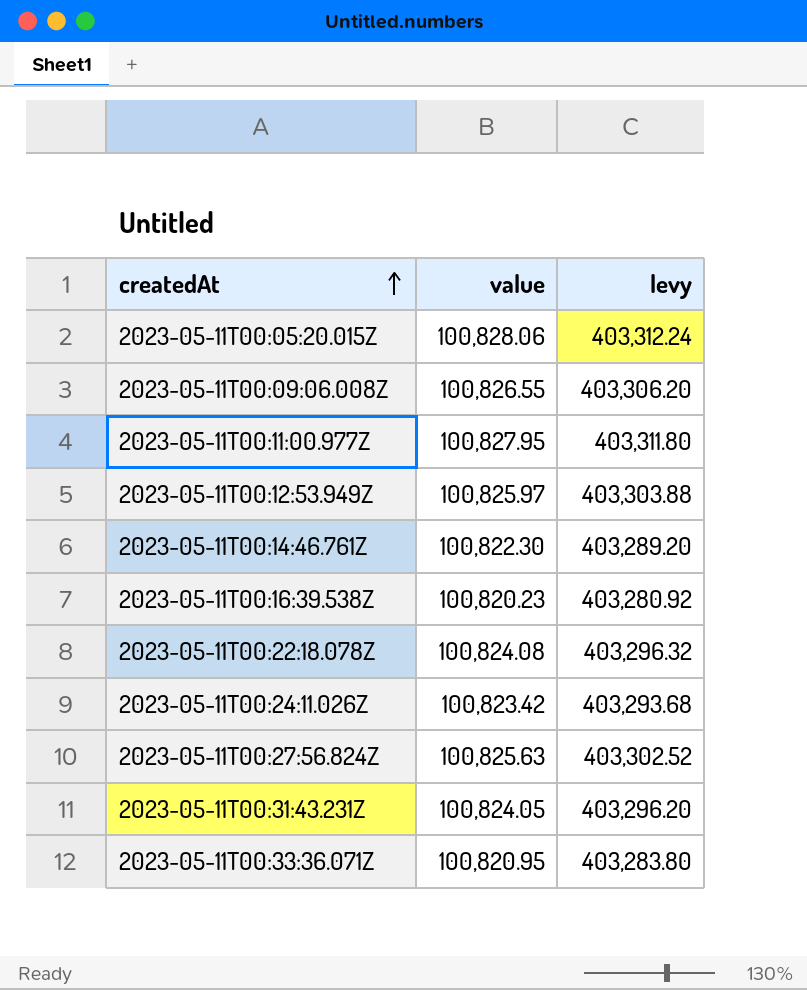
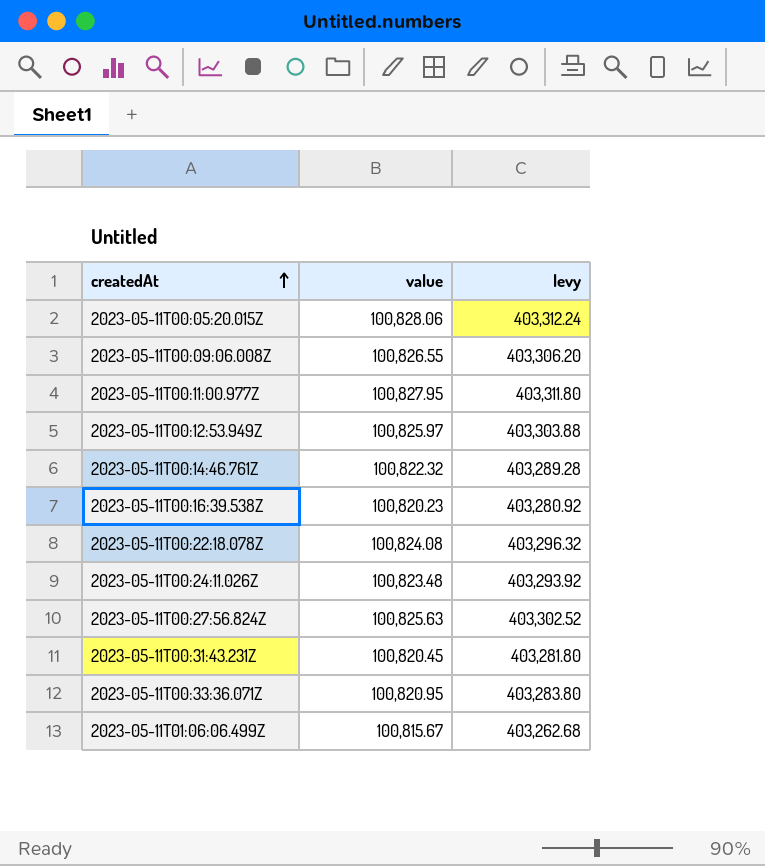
2023-05-11T00:14:46.761Z | value: 100,822.30 -> 100,822.32
2023-05-11T00:14:46.761Z | levy: 403,289.20 -> 403,289.28
2023-05-11T00:24:11.026Z | value: 100,823.42 -> 100,823.48
2023-05-11T00:24:11.026Z | levy: 403,293.68 -> 403,293.92
2023-05-11T00:31:43.231Z | value: 100,824.05 -> 100,820.45
2023-05-11T00:31:43.231Z | levy: 403,296.20 -> 403,281.80
row 2023-05-11T01:06:06.499Z: none -> 100,815.67 | 403,262.68

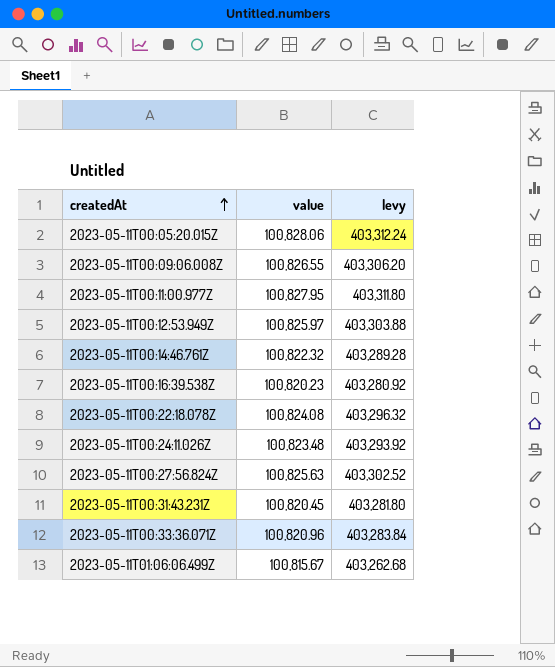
2023-05-11T00:33:36.071Z | value: 100,820.95 -> 100,820.96
2023-05-11T00:33:36.071Z | levy: 403,283.80 -> 403,283.84

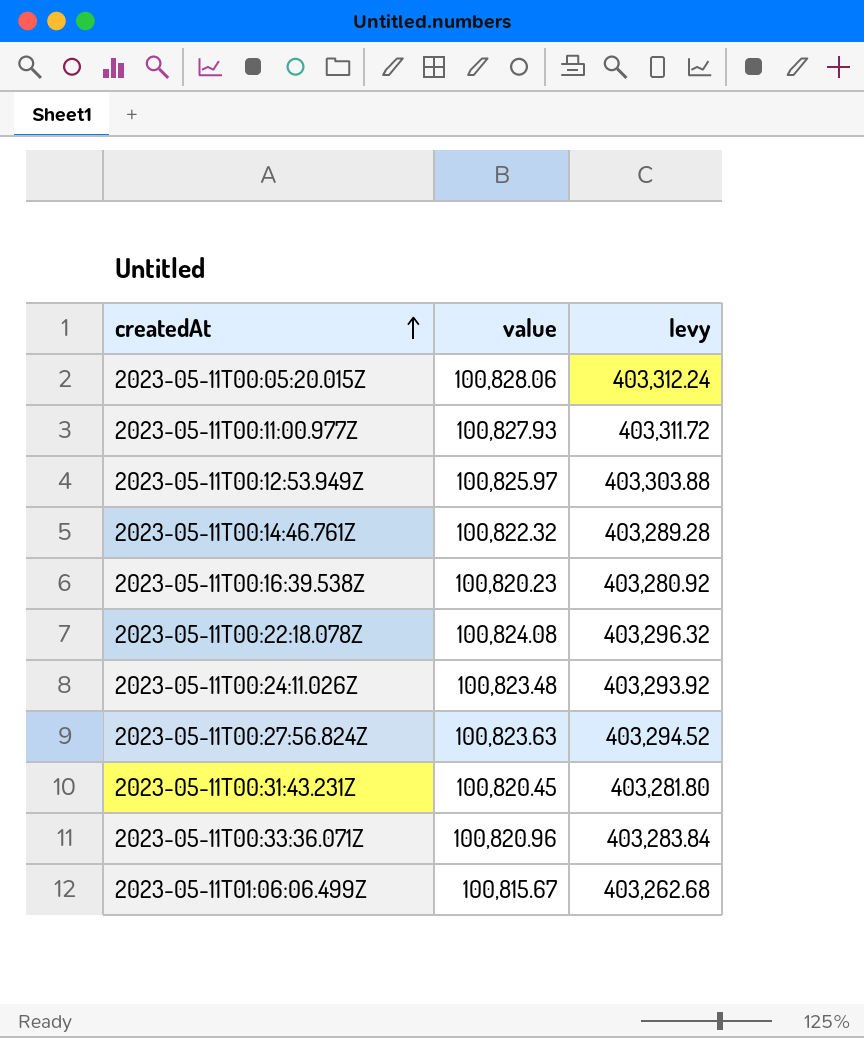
row 2023-05-11T00:09:06.008Z: 100,826.55 | 403,306.20 -> none
2023-05-11T00:11:00.977Z | value: 100,827.95 -> 100,827.93
2023-05-11T00:11:00.977Z | levy: 403,311.80 -> 403,311.72
2023-05-11T00:27:56.824Z | value: 100,825.63 -> 100,823.63
2023-05-11T00:27:56.824Z | levy: 403,302.52 -> 403,294.52

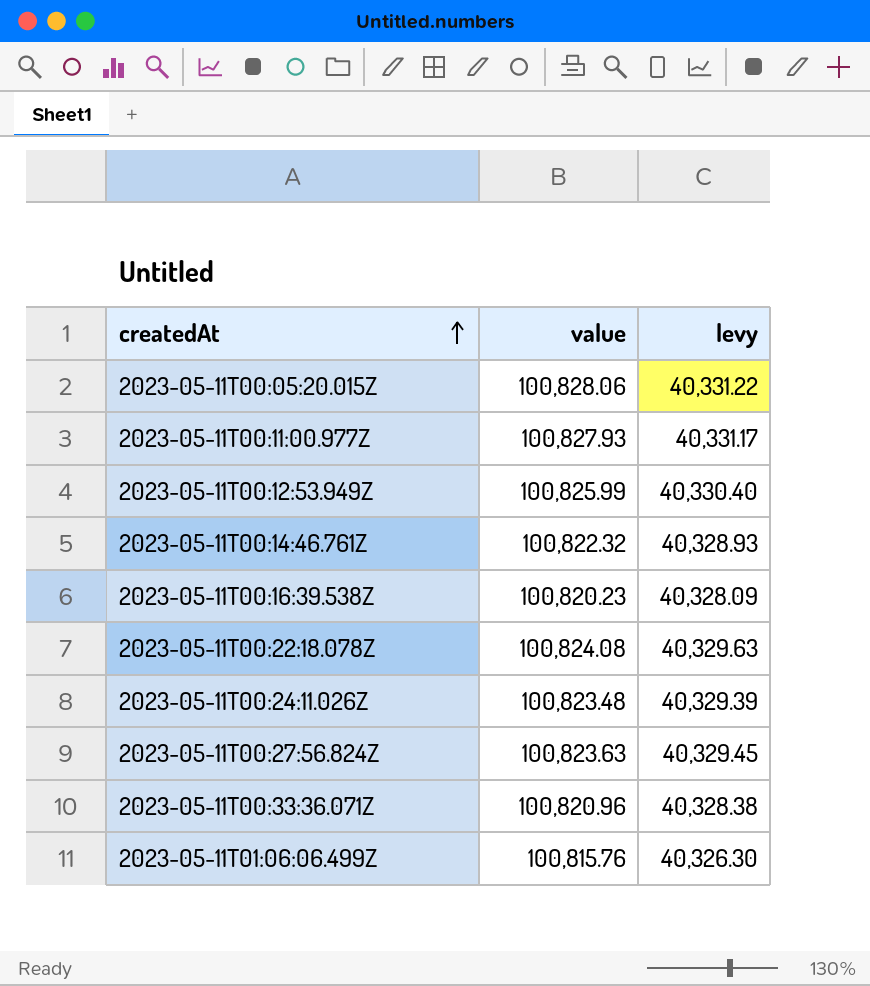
column levy | formula: [value] * 4 -> [value] * 0.4
row 2023-05-11T00:31:43.231Z: 100,820.45 | 403,281.80 -> none
2023-05-11T00:12:53.949Z | value: 100,825.97 -> 100,825.99
2023-05-11T01:06:06.499Z | value: 100,815.67 -> 100,815.76

